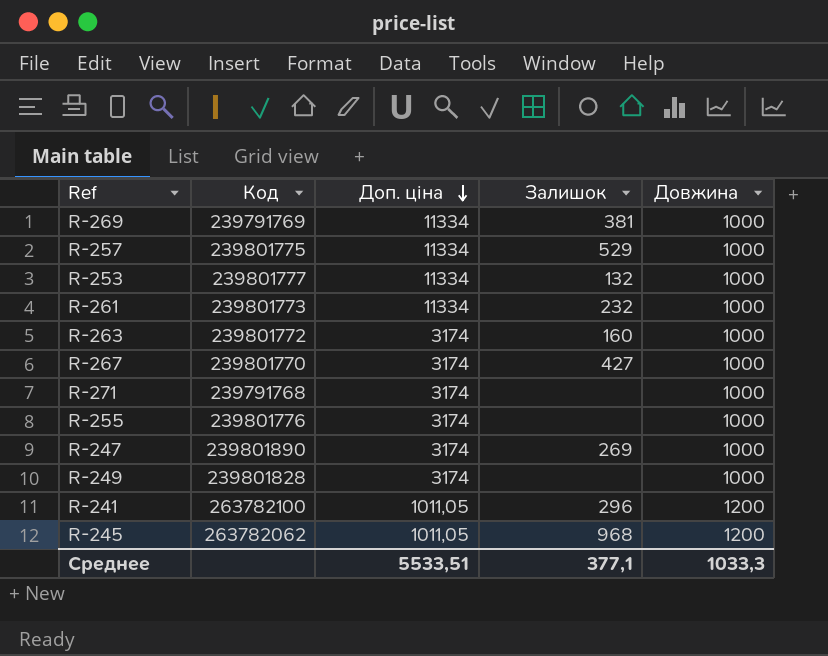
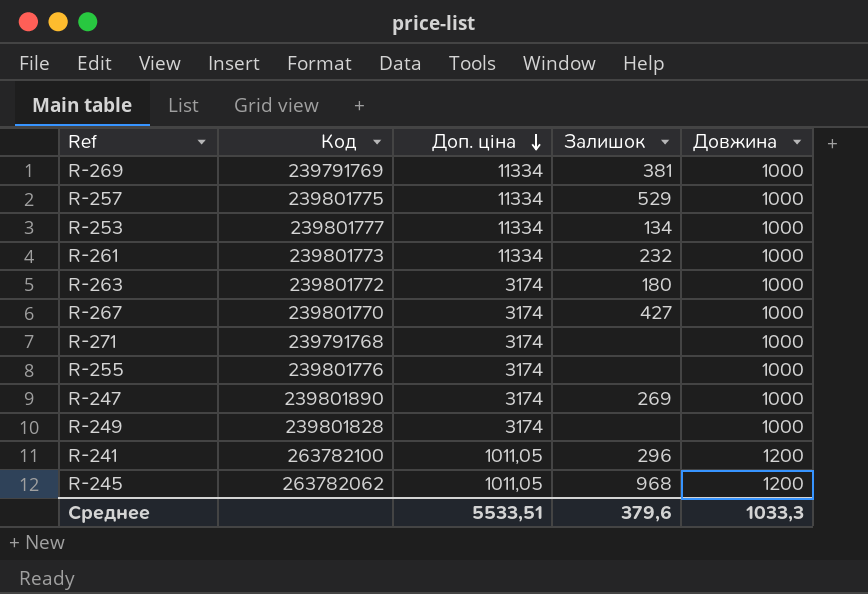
R-253 | Залишок: 132 -> 134
R-263 | Залишок: 160 -> 180
Среднее | Залишок: 377,1 -> 379,6

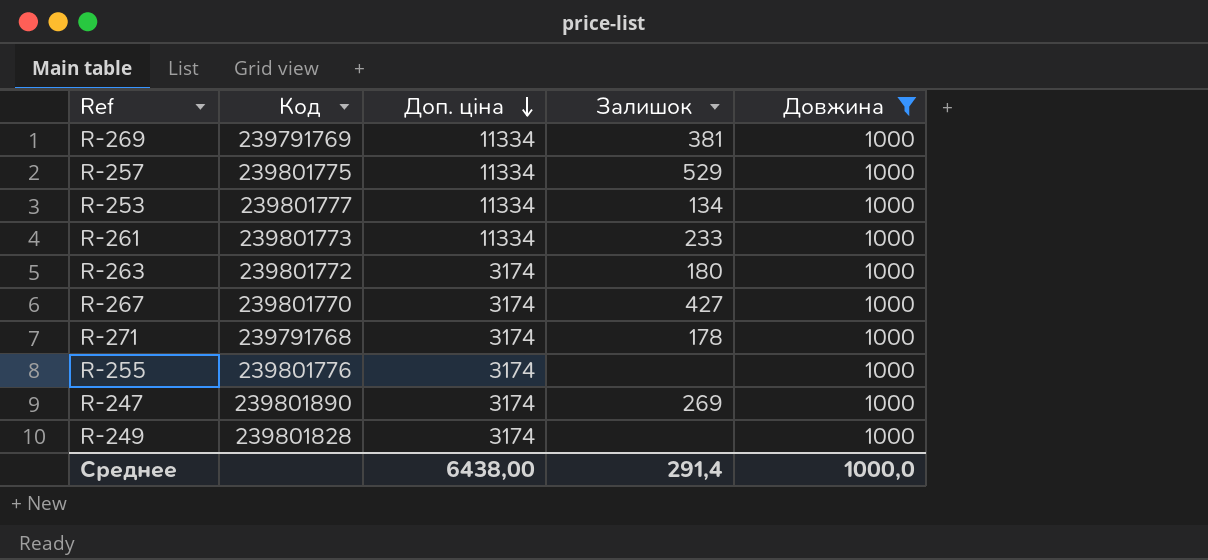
filter: none -> Довжина = 1000
R-261 | Залишок: 232 -> 233
R-271 | Залишок: none -> 178
Среднее | Доп. ціна: 5533,51 -> 6438,00
Среднее | Залишок: 379,6 -> 291,4
Среднее | Довжина: 1033,3 -> 1000,0

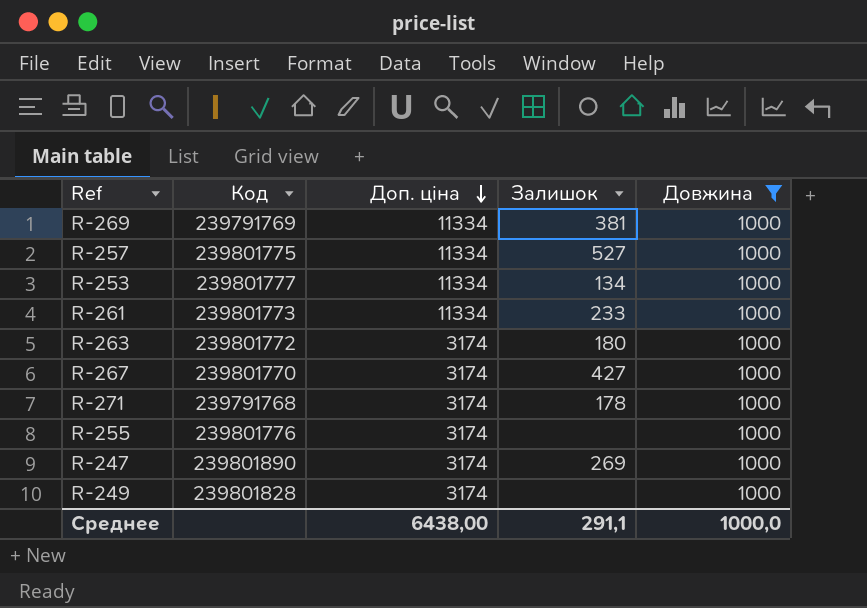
R-257 | Залишок: 529 -> 527
Среднее | Залишок: 291,4 -> 291,1

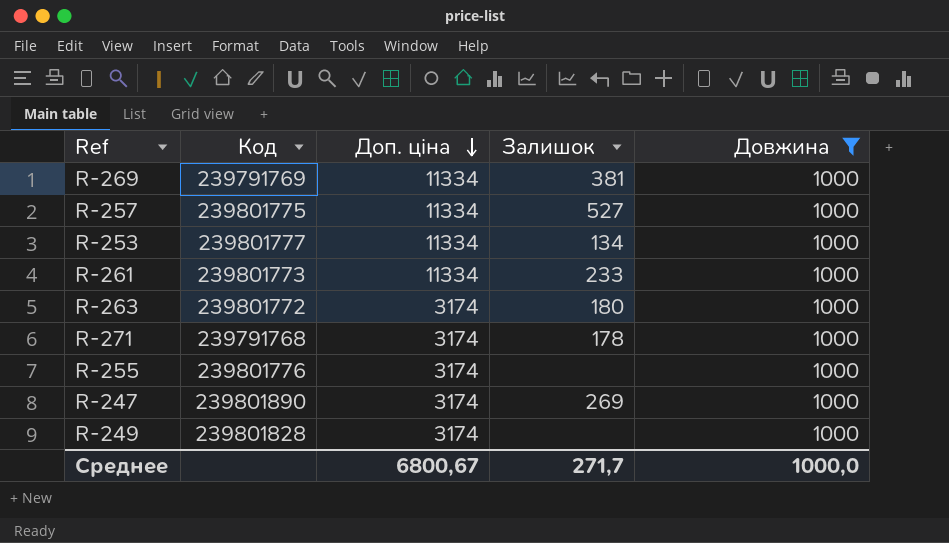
row R-267: 239801770 | 3174 | 427 | 1000 -> none
Среднее | Доп. ціна: 6438,00 -> 6800,67
Среднее | Залишок: 291,1 -> 271,7

